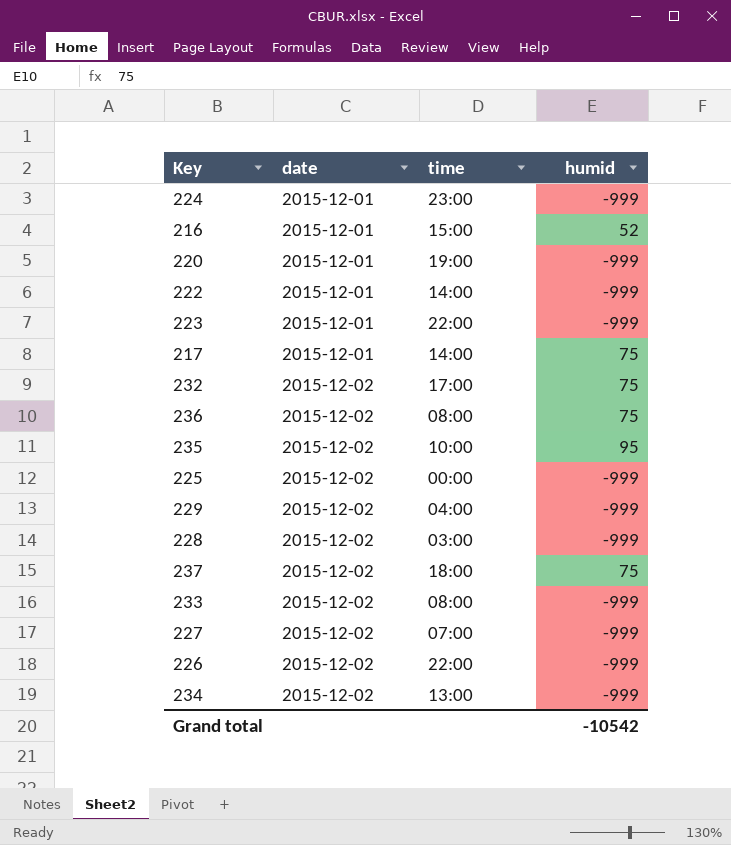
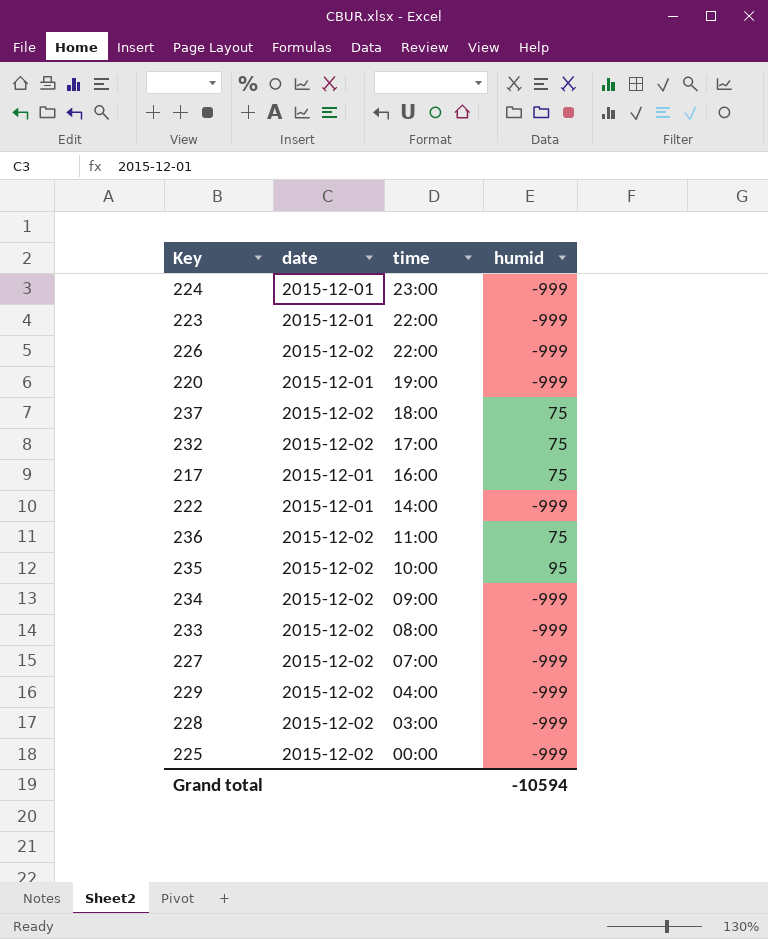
row order: date ascending -> time descending
row 216: 2015-12-01 | 15:00 | 52 -> none
217 | time: 14:00 -> 16:00
236 | time: 08:00 -> 11:00
234 | time: 13:00 -> 09:00
Grand total | humid: -10542 -> -10594

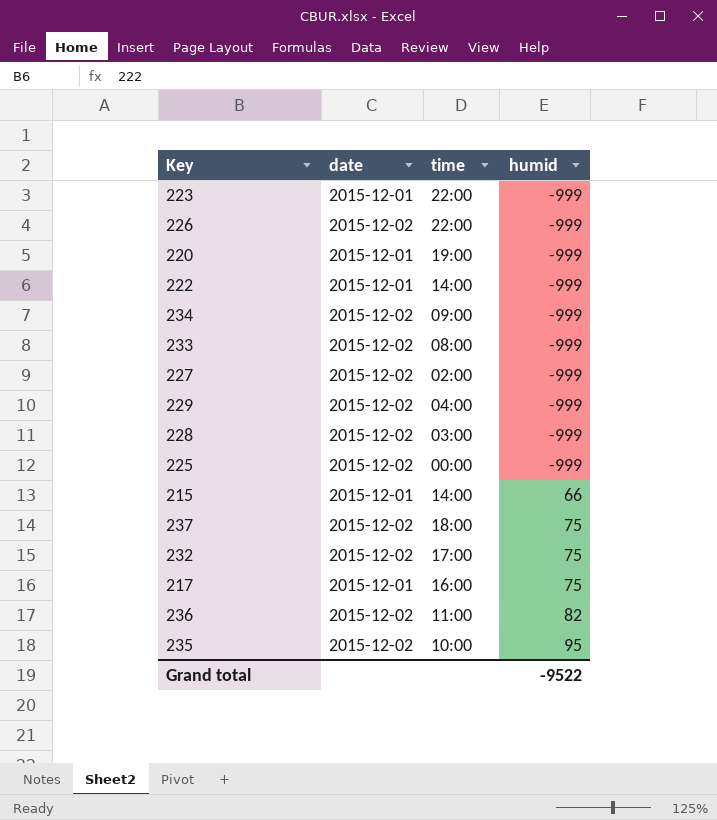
row order: time descending -> humid ascending
row 224: 2015-12-01 | 23:00 | -999 -> none
227 | time: 07:00 -> 02:00
row 215: none -> 2015-12-01 | 14:00 | 66
236 | humid: 75 -> 82
Grand total | humid: -10594 -> -9522

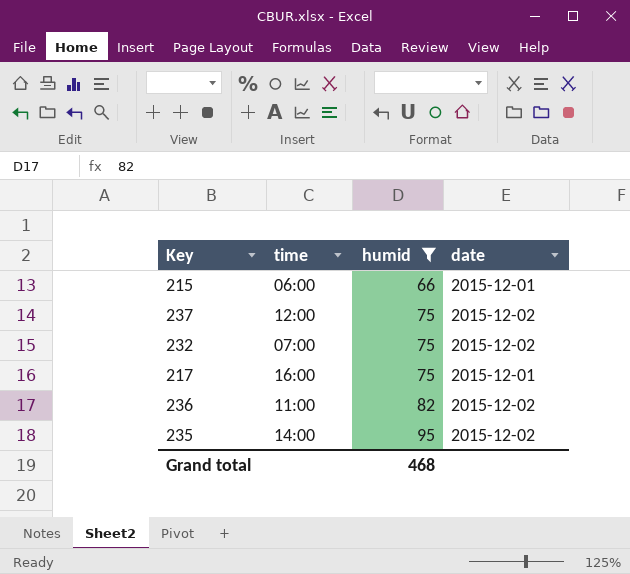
filter: none -> humid != -999
column date | position: 2 -> 4
215 | time: 14:00 -> 06:00
237 | time: 18:00 -> 12:00
232 | time: 17:00 -> 07:00
235 | time: 10:00 -> 14:00
Grand total | humid: -9522 -> 468

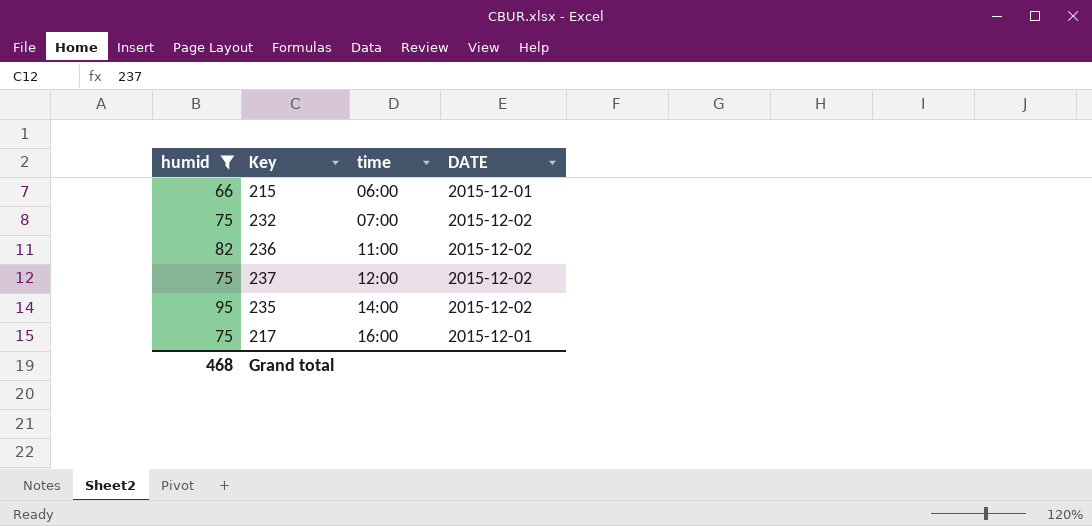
row order: humid ascending -> time ascending
column humid | position: 3 -> 1
column name: date -> DATE

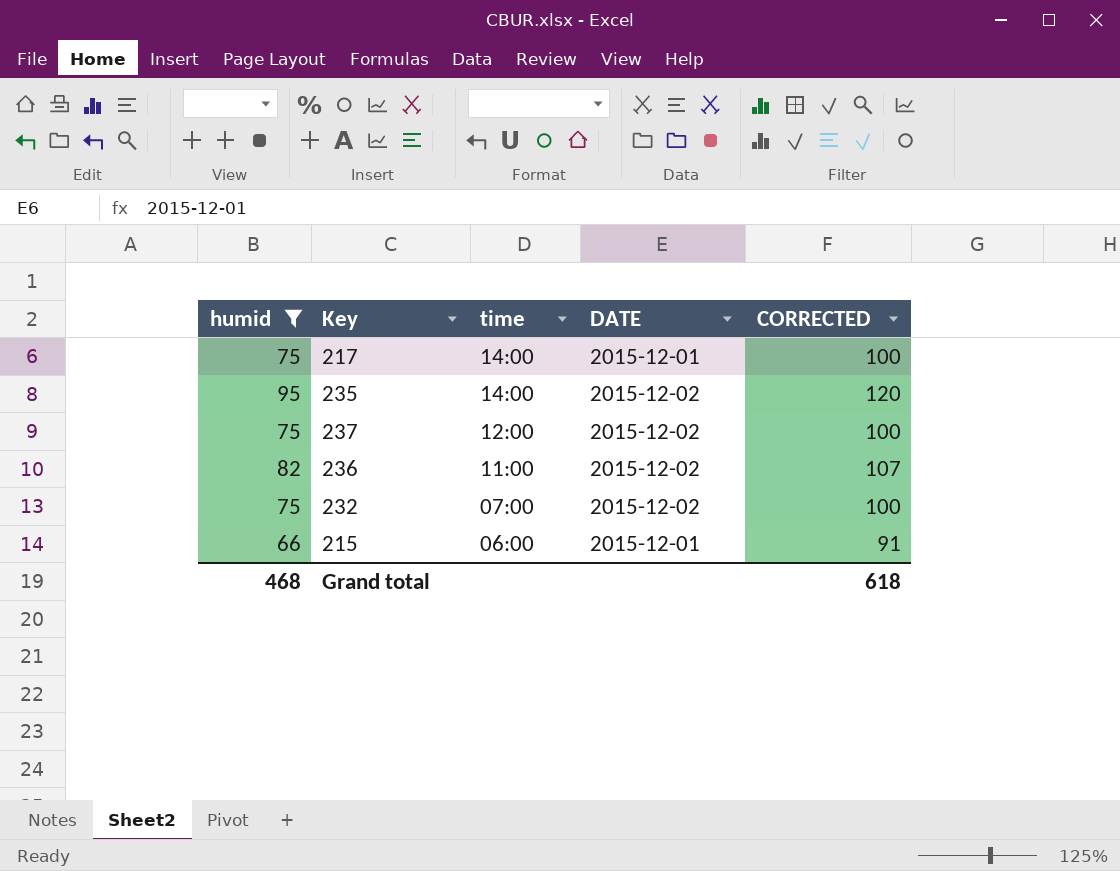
row order: time ascending -> time descending
column CORRECTED | formula: none -> [humid] + 25
217 | time: 16:00 -> 14:00

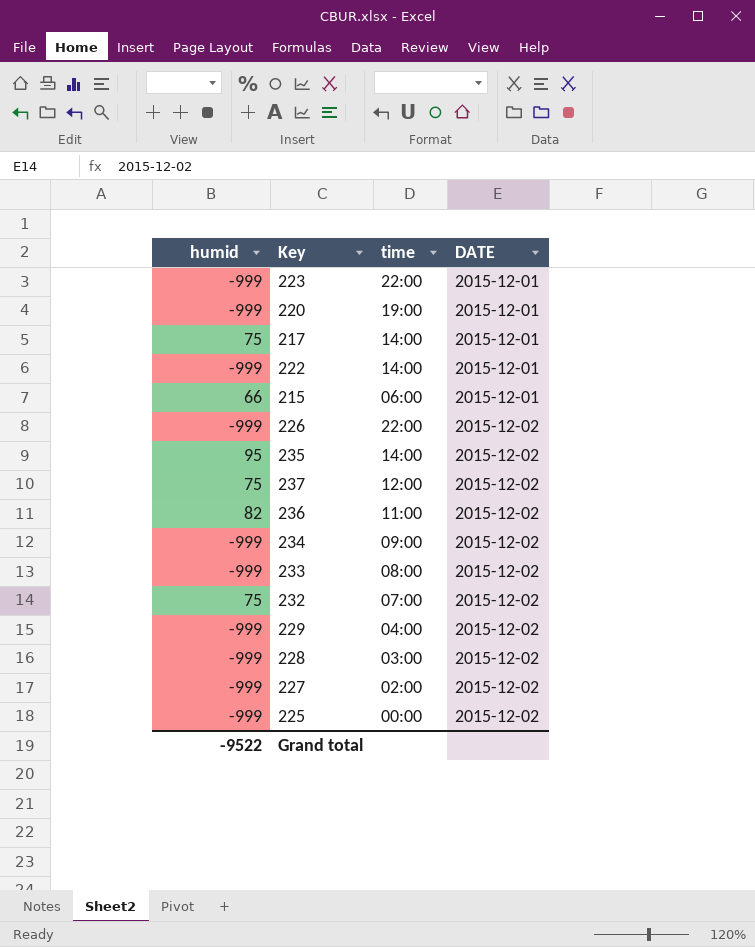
filter: humid != -999 -> none
row order: time descending -> DATE ascending
column CORRECTED | formula: [humid] + 25 -> none
Grand total | humid: 468 -> -9522

